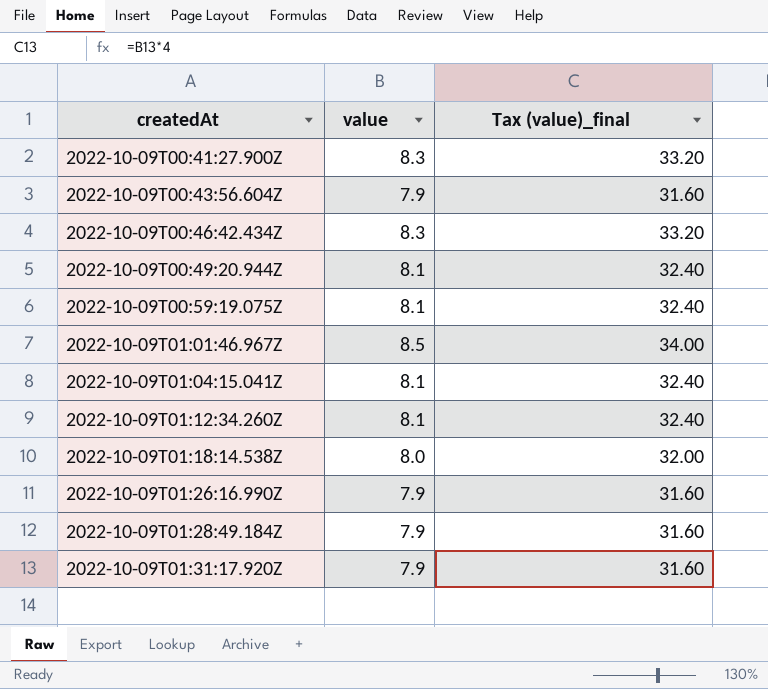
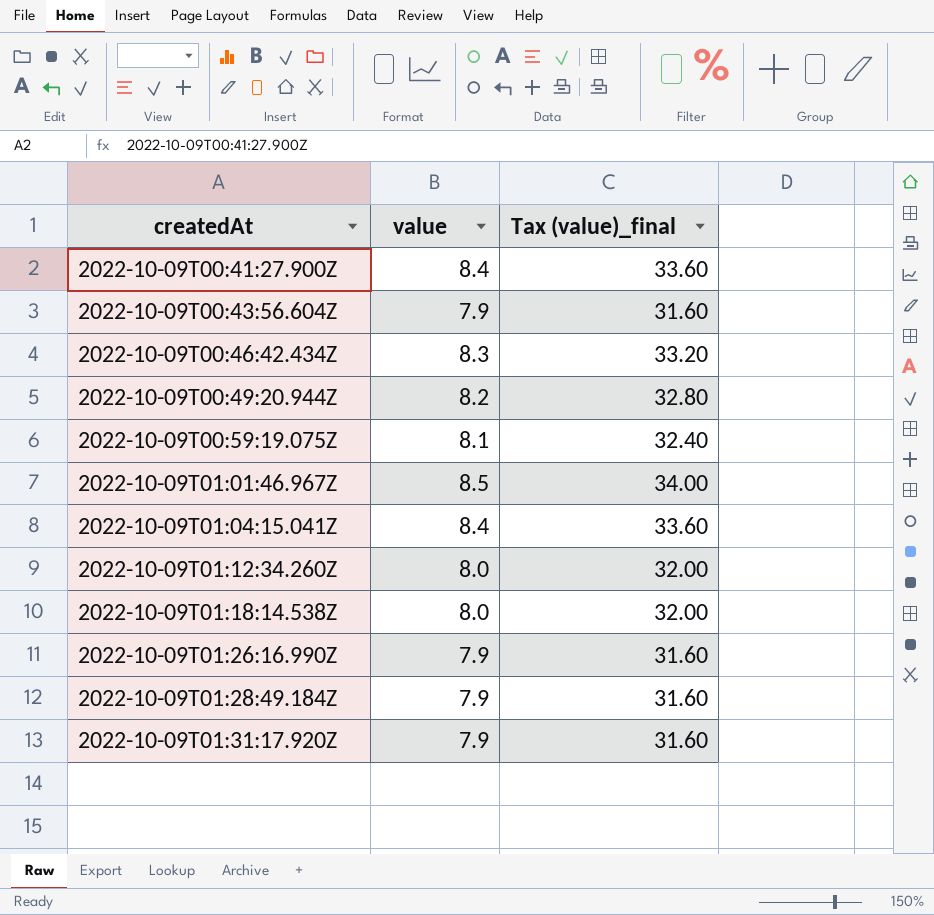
2022-10-09T00:41:27.900Z | value: 8.3 -> 8.4
2022-10-09T00:41:27.900Z | Tax (value)_final: 33.20 -> 33.60
2022-10-09T00:49:20.944Z | value: 8.1 -> 8.2
2022-10-09T00:49:20.944Z | Tax (value)_final: 32.40 -> 32.80
2022-10-09T01:04:15.041Z | value: 8.1 -> 8.4
2022-10-09T01:04:15.041Z | Tax (value)_final: 32.40 -> 33.60
2022-10-09T01:12:34.260Z | value: 8.1 -> 8.0
2022-10-09T01:12:34.260Z | Tax (value)_final: 32.40 -> 32.00

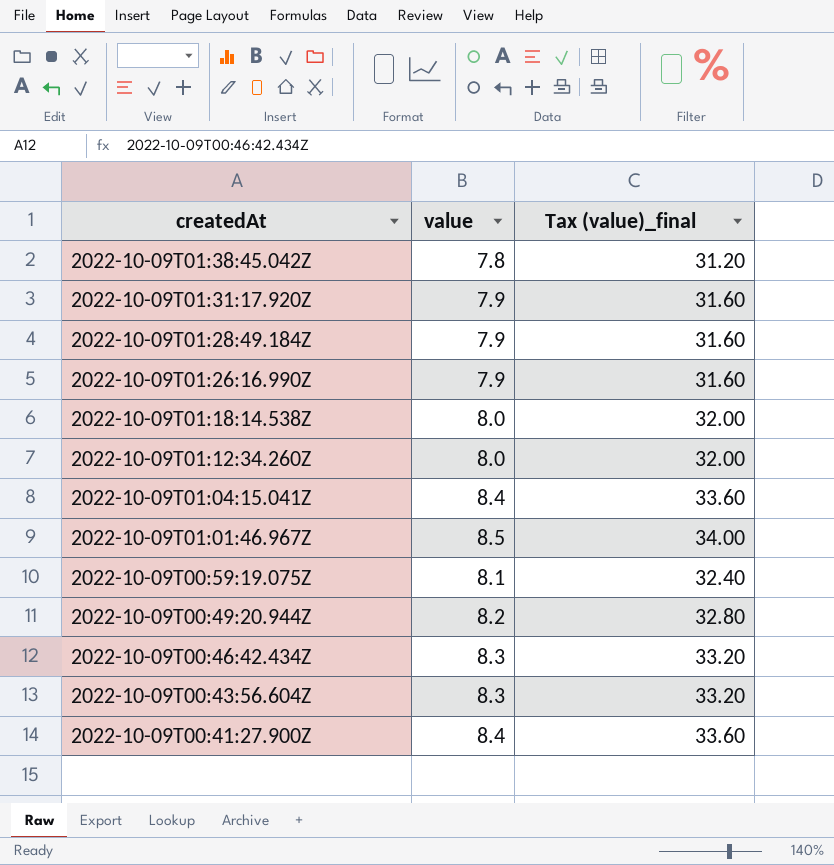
row order: createdAt ascending -> createdAt descending
row 2022-10-09T01:38:45.042Z: none -> 7.8 | 31.20
2022-10-09T00:43:56.604Z | value: 7.9 -> 8.3
2022-10-09T00:43:56.604Z | Tax (value)_final: 31.60 -> 33.20

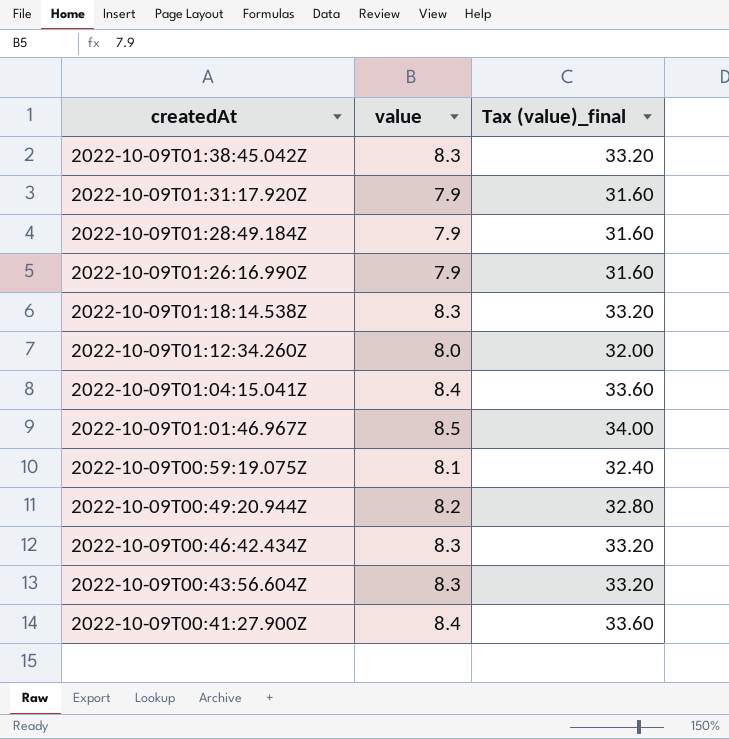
2022-10-09T01:38:45.042Z | value: 7.8 -> 8.3
2022-10-09T01:38:45.042Z | Tax (value)_final: 31.20 -> 33.20
2022-10-09T01:18:14.538Z | value: 8.0 -> 8.3
2022-10-09T01:18:14.538Z | Tax (value)_final: 32.00 -> 33.20

